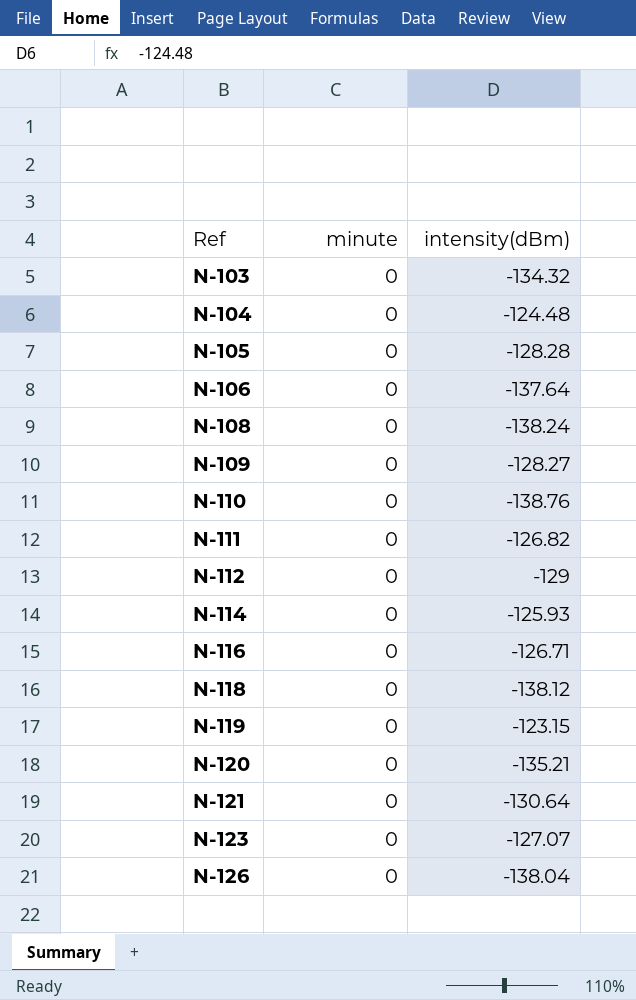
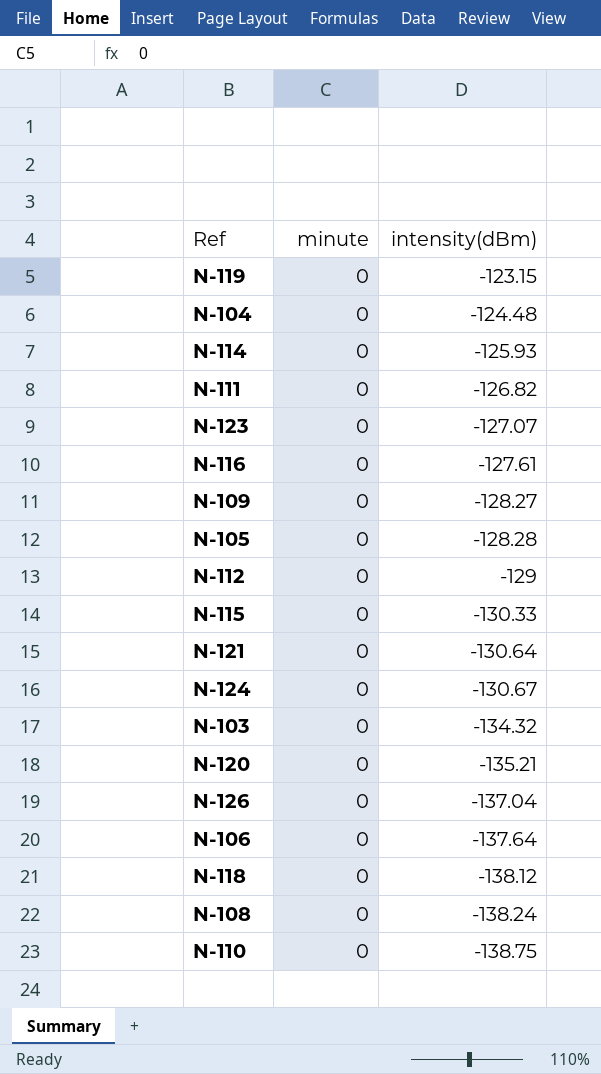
row order: Ref ascending -> intensity(dBm) descending
N-116 | intensity(dBm): -126.71 -> -127.61
row N-115: none -> 0 | -130.33
row N-124: none -> 0 | -130.67
N-126 | intensity(dBm): -138.04 -> -137.04
N-110 | intensity(dBm): -138.76 -> -138.75

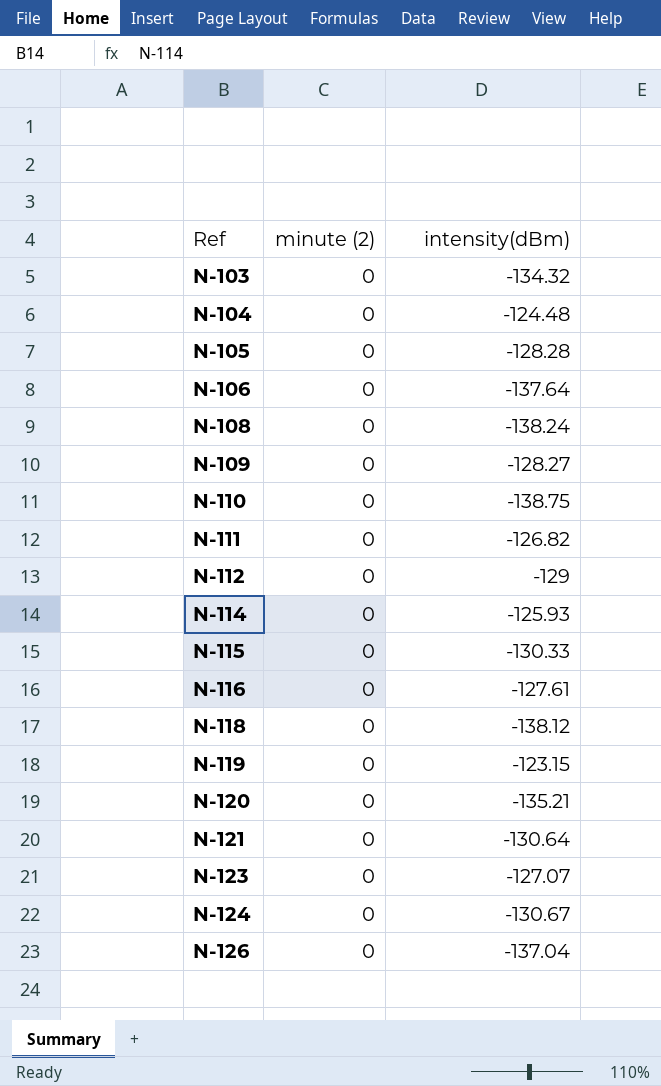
row order: intensity(dBm) descending -> Ref ascending
column name: minute -> minute (2)

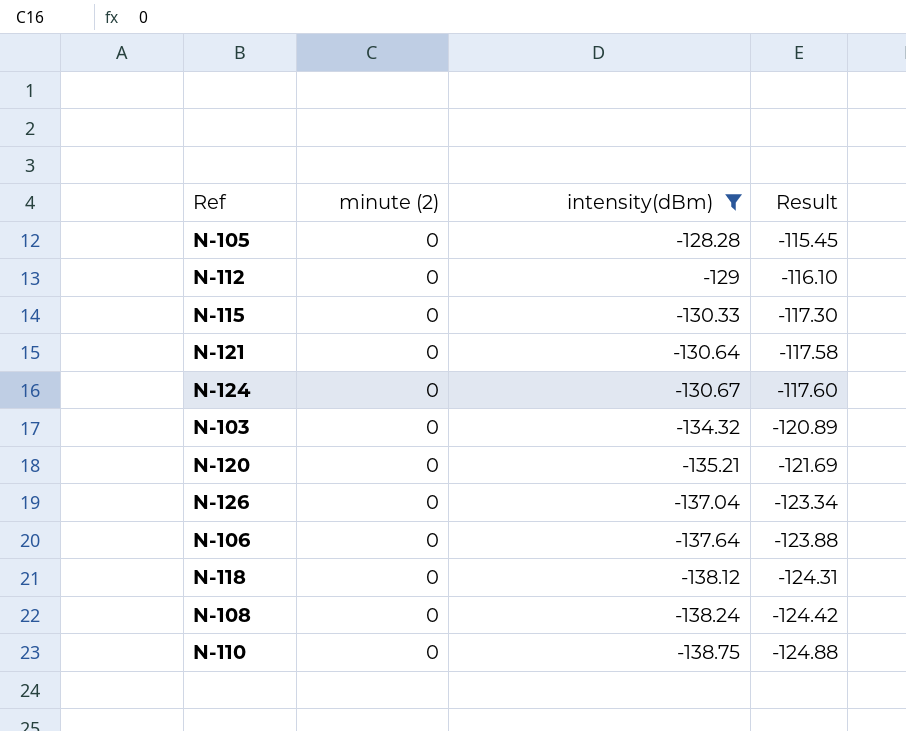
filter: none -> intensity(dBm) <= -128.28
row order: Ref ascending -> intensity(dBm) descending
column Result | formula: none -> [intensity(dBm)] * 0.9

